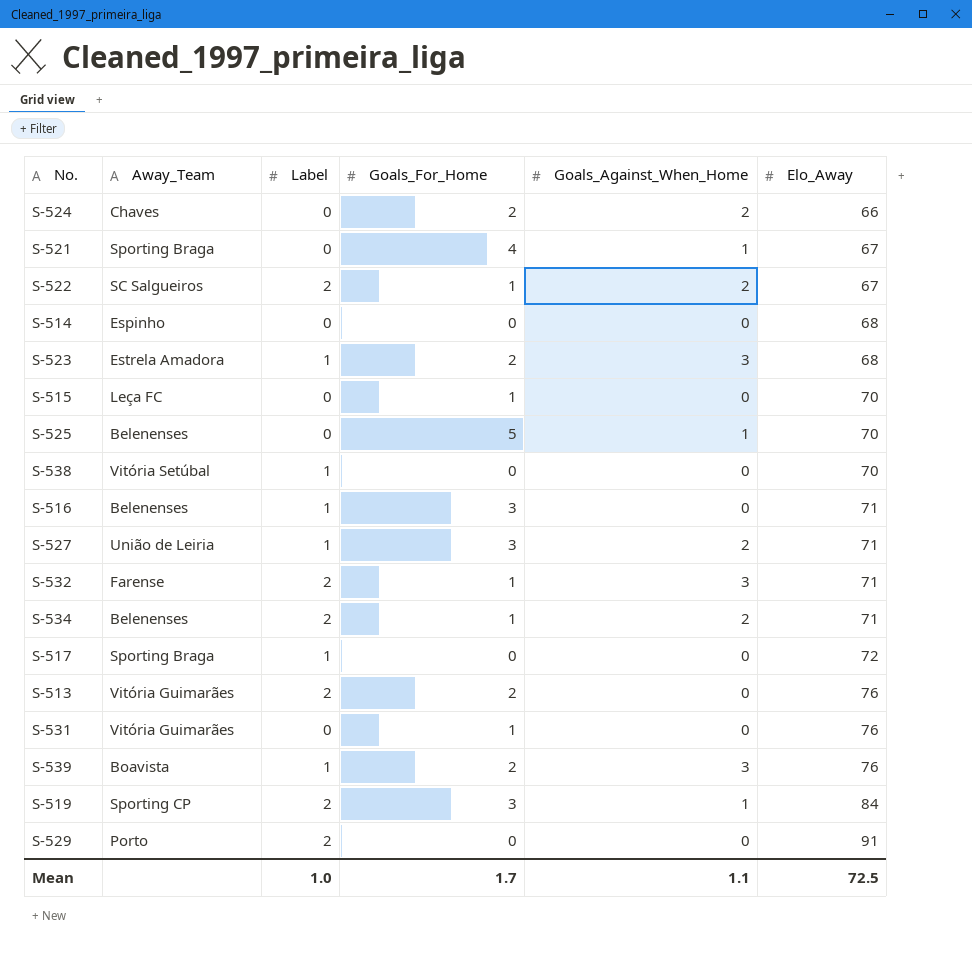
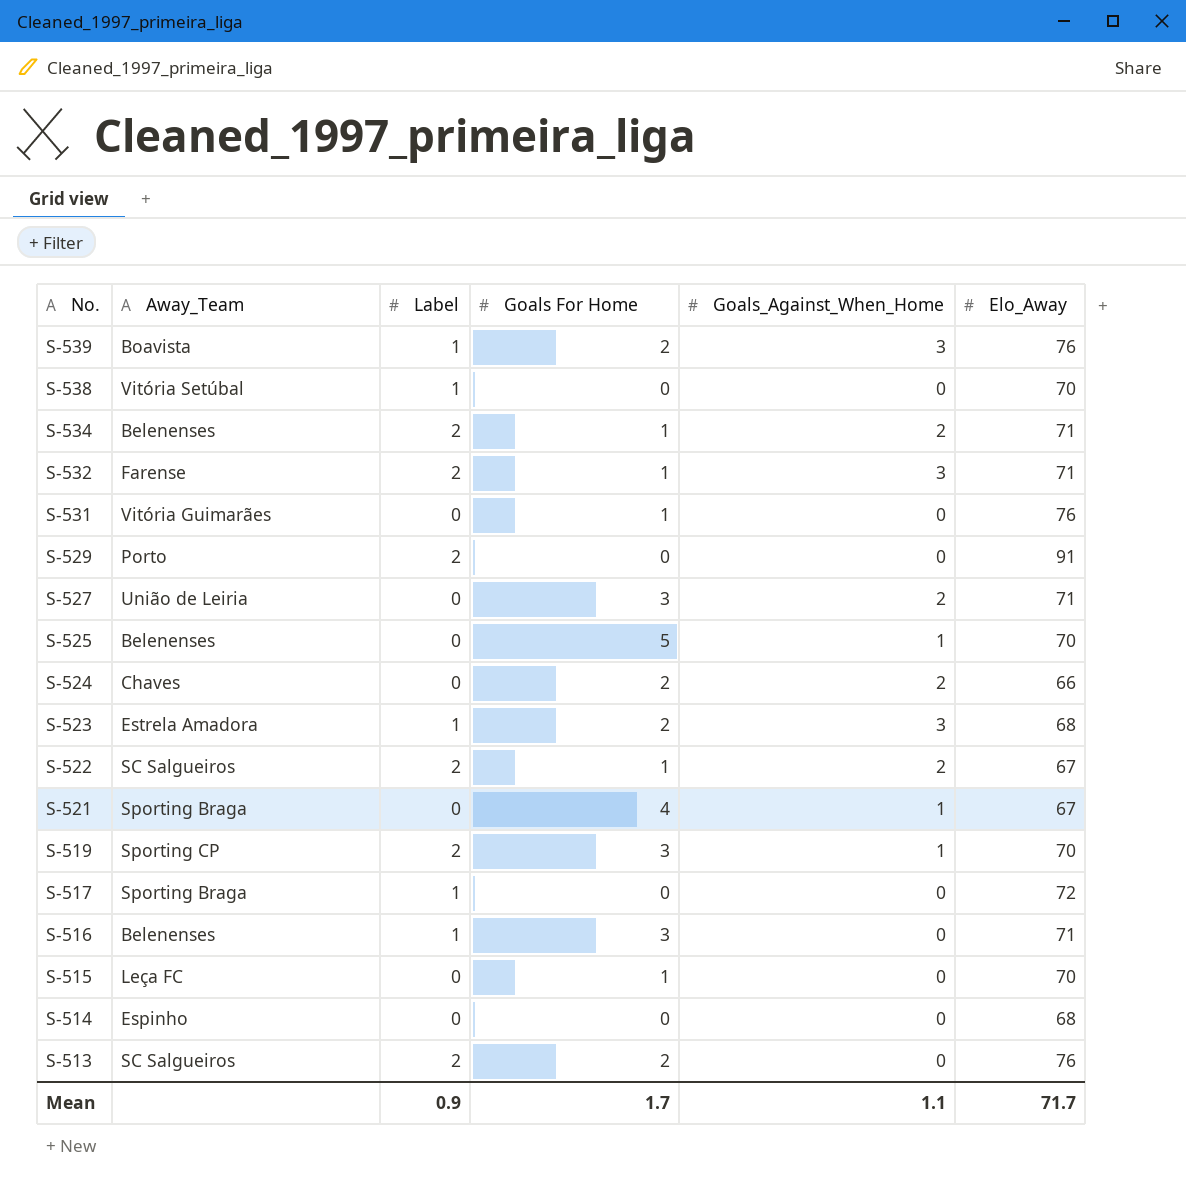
row order: Elo_Away ascending -> No. descending
column name: Goals_For_Home -> Goals For Home
S-527 | Label: 1 -> 0
S-519 | Elo_Away: 84 -> 70
S-513 | Away_Team: Vitória Guimarães -> SC Salgueiros
Mean | Label: 1.0 -> 0.9
Mean | Elo_Away: 72.5 -> 71.7

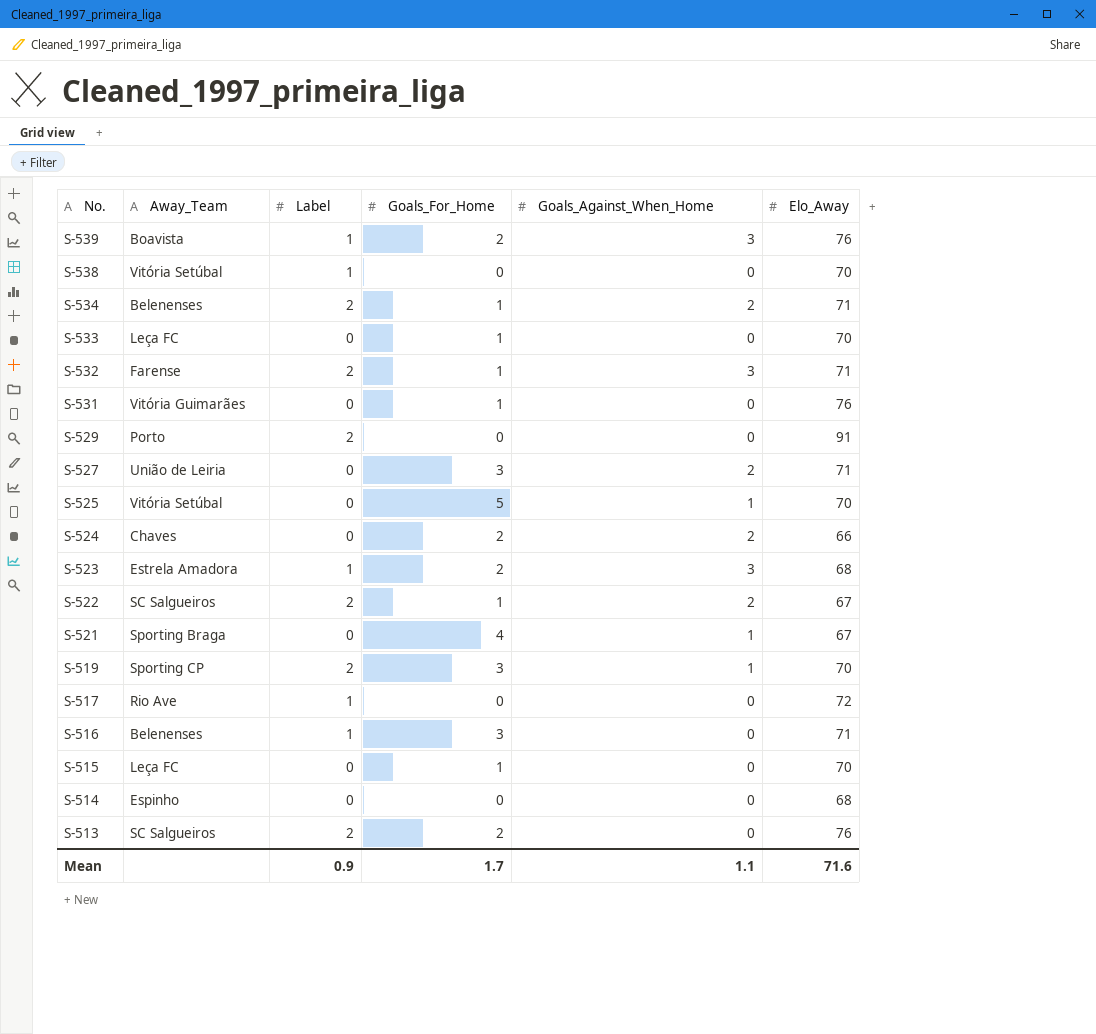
column name: Goals For Home -> Goals_For_Home
row S-533: none -> Leça FC | 0 | 1 | 0 | 70
S-525 | Away_Team: Belenenses -> Vitória Setúbal
S-517 | Away_Team: Sporting Braga -> Rio Ave
Mean | Elo_Away: 71.7 -> 71.6

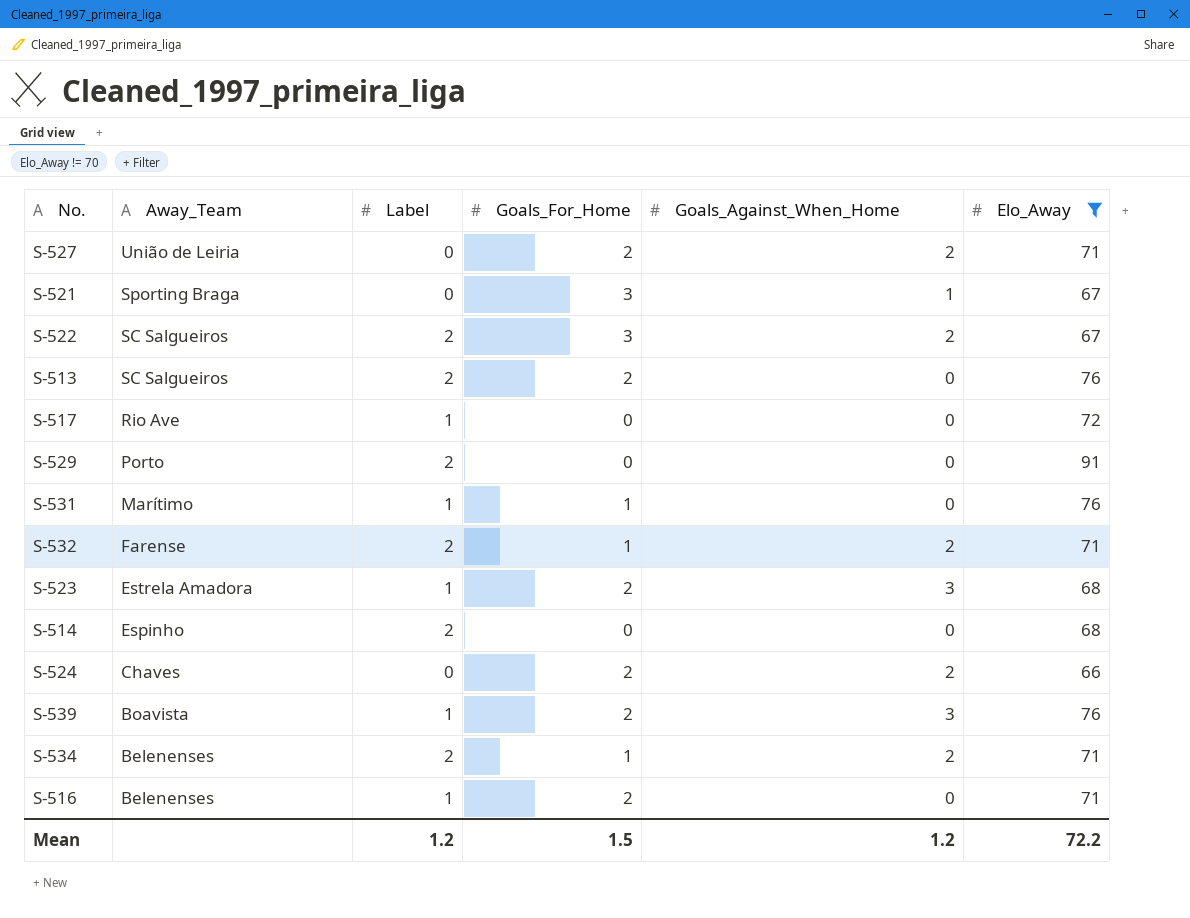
filter: none -> Elo_Away != 70
row order: No. descending -> Away_Team descending
S-527 | Goals_For_Home: 3 -> 2
S-521 | Goals_For_Home: 4 -> 3
S-522 | Goals_For_Home: 1 -> 3
S-531 | Away_Team: Vitória Guimarães -> Marítimo
S-531 | Label: 0 -> 1
S-532 | Goals_Against_When_Home: 3 -> 2
S-514 | Label: 0 -> 2
S-516 | Goals_For_Home: 3 -> 2
Mean | Label: 0.9 -> 1.2
Mean | Goals_For_Home: 1.7 -> 1.5
Mean | Goals_Against_When_Home: 1.1 -> 1.2
Mean | Elo_Away: 71.6 -> 72.2

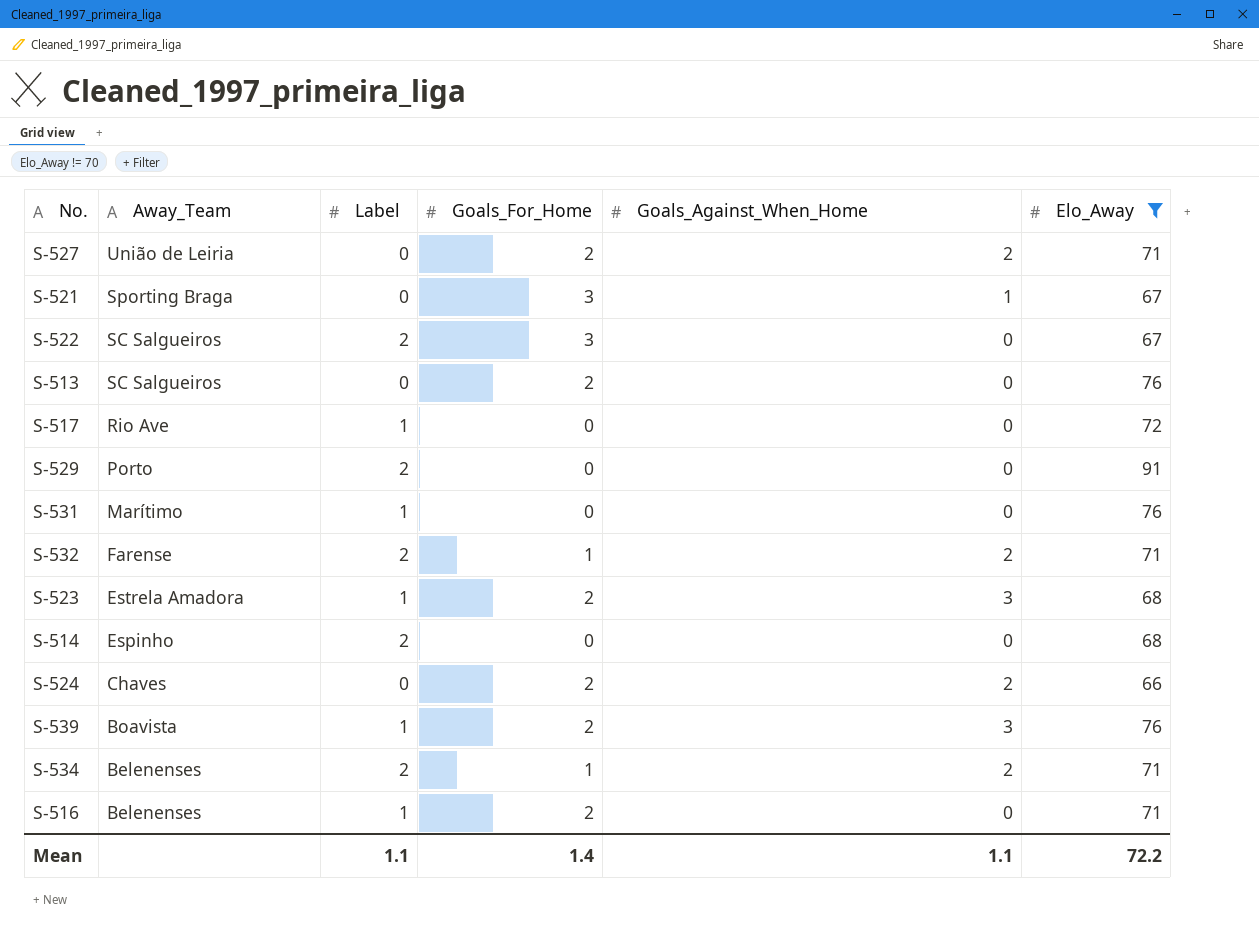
S-522 | Goals_Against_When_Home: 2 -> 0
S-513 | Label: 2 -> 0
S-531 | Goals_For_Home: 1 -> 0
Mean | Label: 1.2 -> 1.1
Mean | Goals_For_Home: 1.5 -> 1.4
Mean | Goals_Against_When_Home: 1.2 -> 1.1

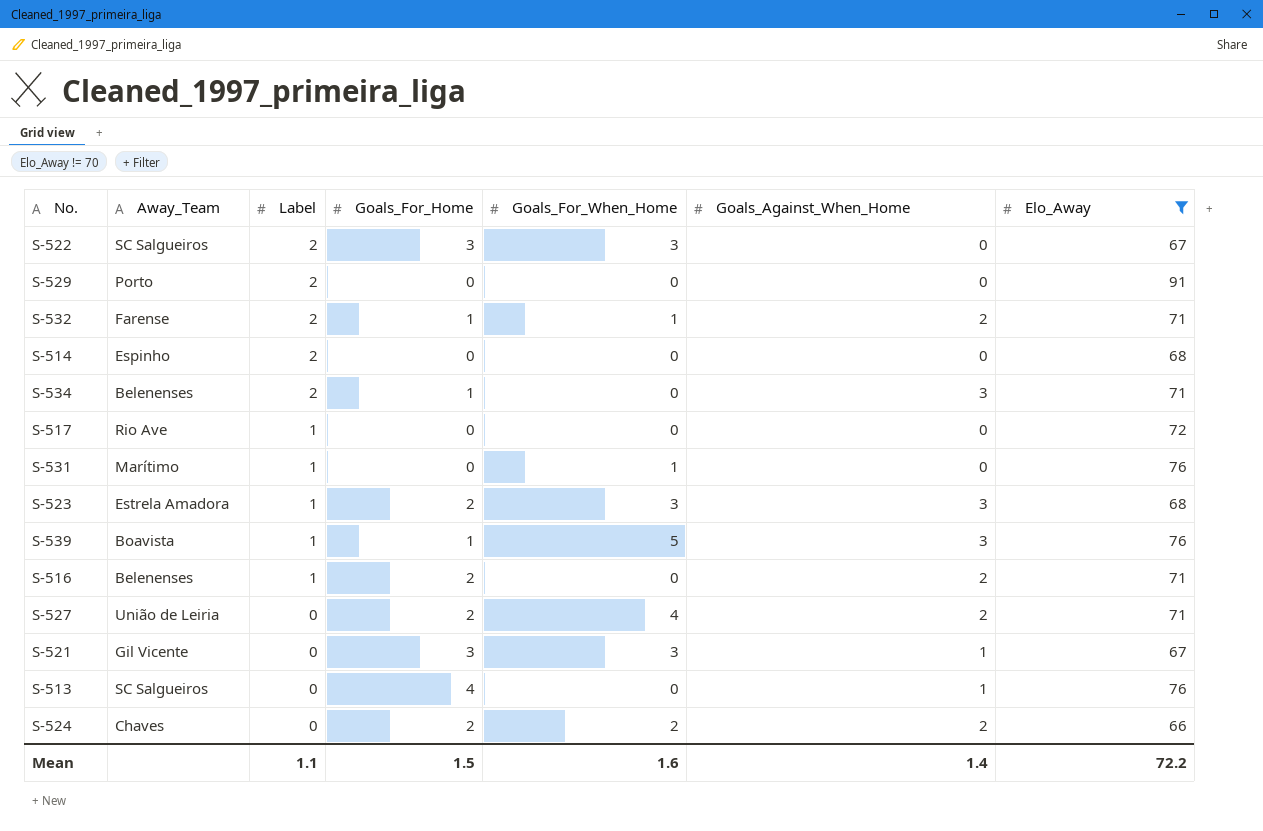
row order: Away_Team descending -> Label descending
column Goals_For_When_Home | position: none -> 5
S-534 | Goals_Against_When_Home: 2 -> 3
S-539 | Goals_For_Home: 2 -> 1
S-516 | Goals_Against_When_Home: 0 -> 2
S-521 | Away_Team: Sporting Braga -> Gil Vicente
S-513 | Goals_For_Home: 2 -> 4
S-513 | Goals_Against_When_Home: 0 -> 1
Mean | Goals_For_Home: 1.4 -> 1.5
Mean | Goals_Against_When_Home: 1.1 -> 1.4

